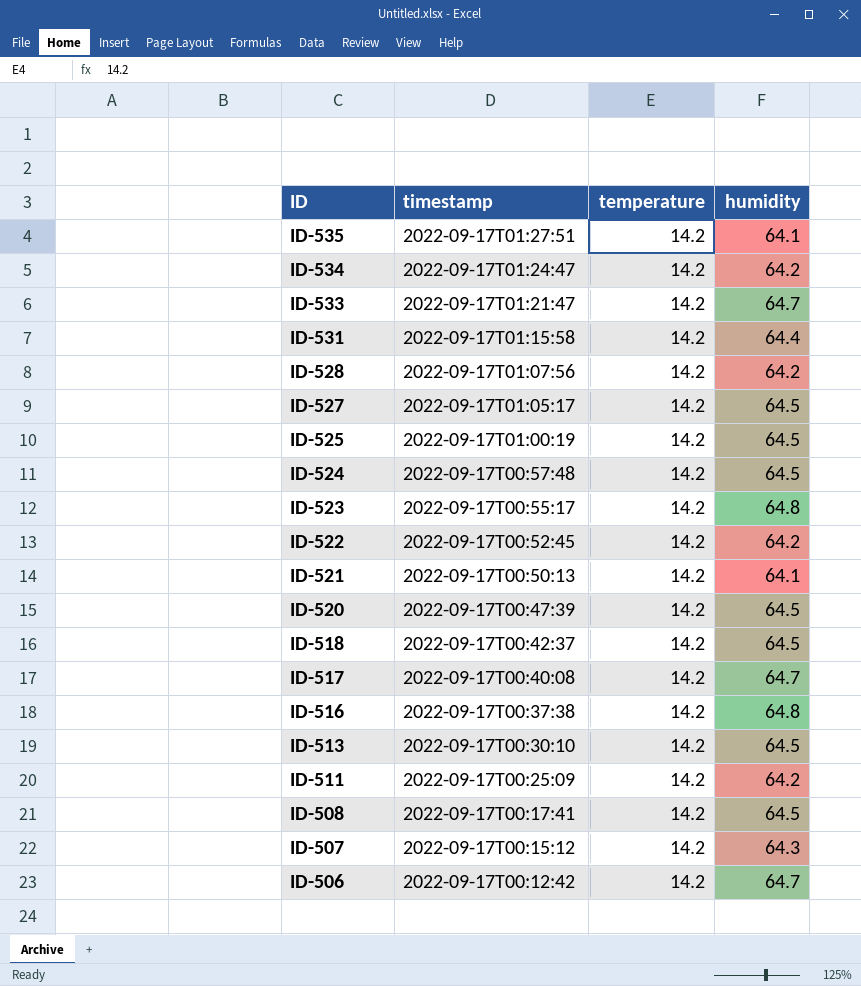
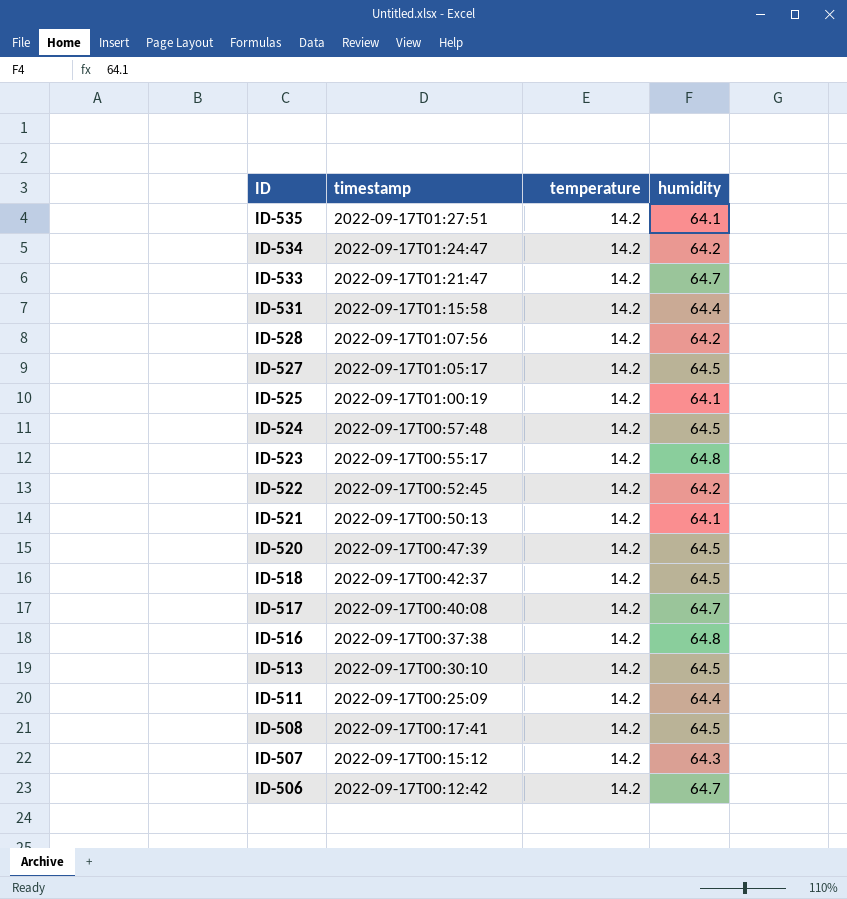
ID-525 | humidity: 64.5 -> 64.1
ID-511 | humidity: 64.2 -> 64.4

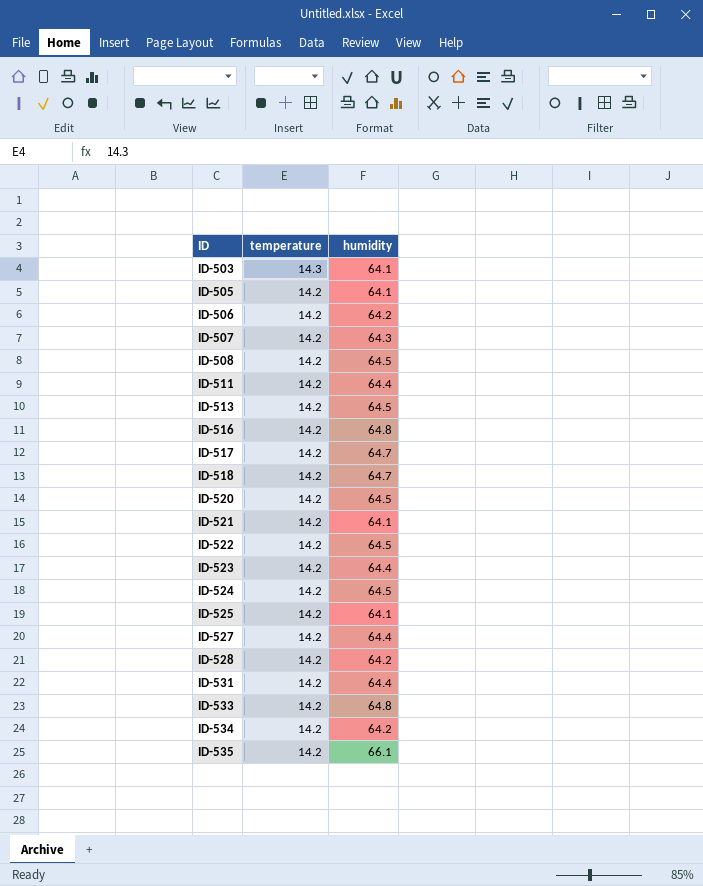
row order: ID descending -> ID ascending
column timestamp | position: 2 -> none
row ID-503: none -> 14.3 | 64.1
row ID-505: none -> 14.2 | 64.1
ID-506 | humidity: 64.7 -> 64.2
ID-518 | humidity: 64.5 -> 64.7
ID-522 | humidity: 64.2 -> 64.5
ID-523 | humidity: 64.8 -> 64.4
ID-527 | humidity: 64.5 -> 64.4
ID-533 | humidity: 64.7 -> 64.8
ID-535 | humidity: 64.1 -> 66.1

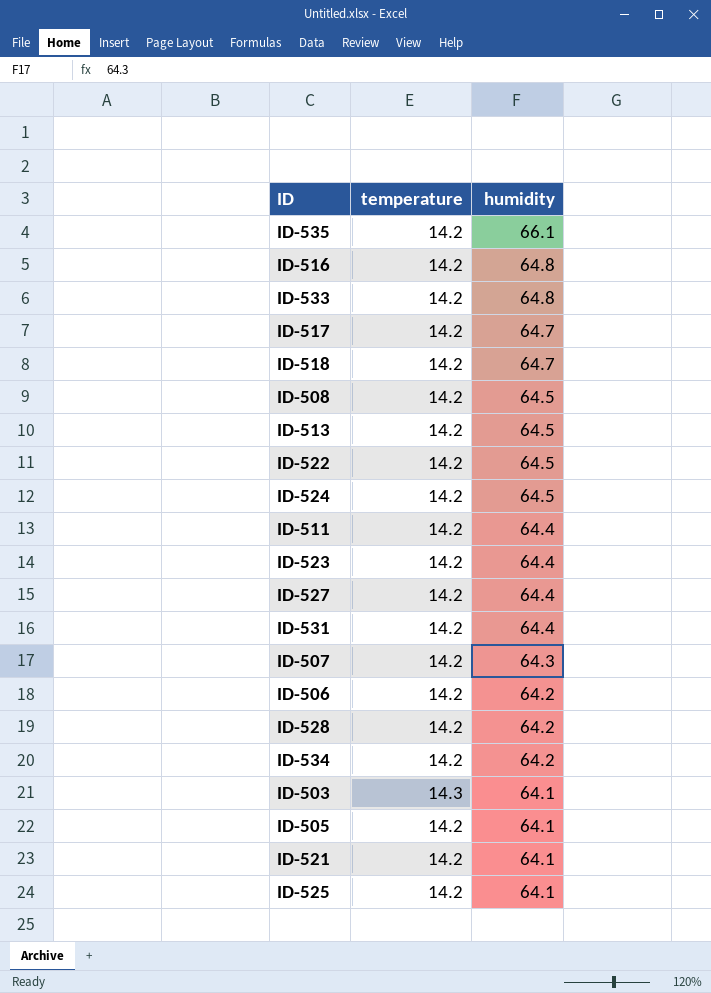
row order: ID ascending -> humidity descending
row ID-520: 14.2 | 64.5 -> none

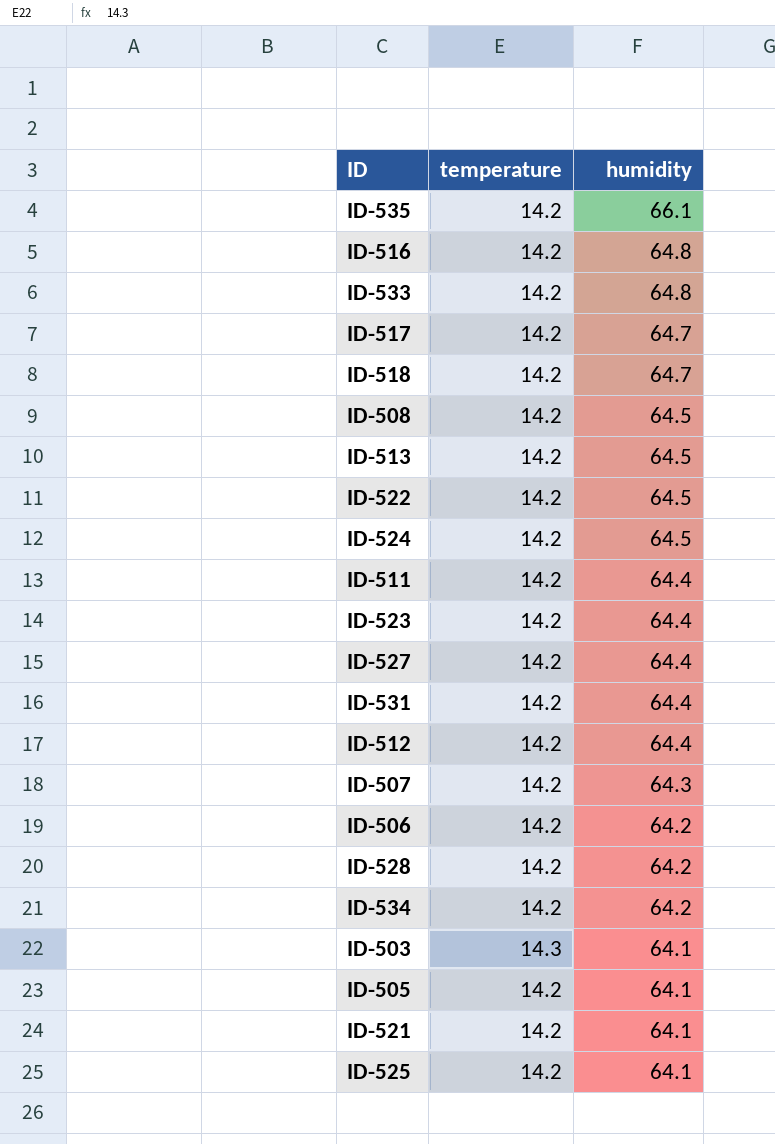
row ID-512: none -> 14.2 | 64.4

